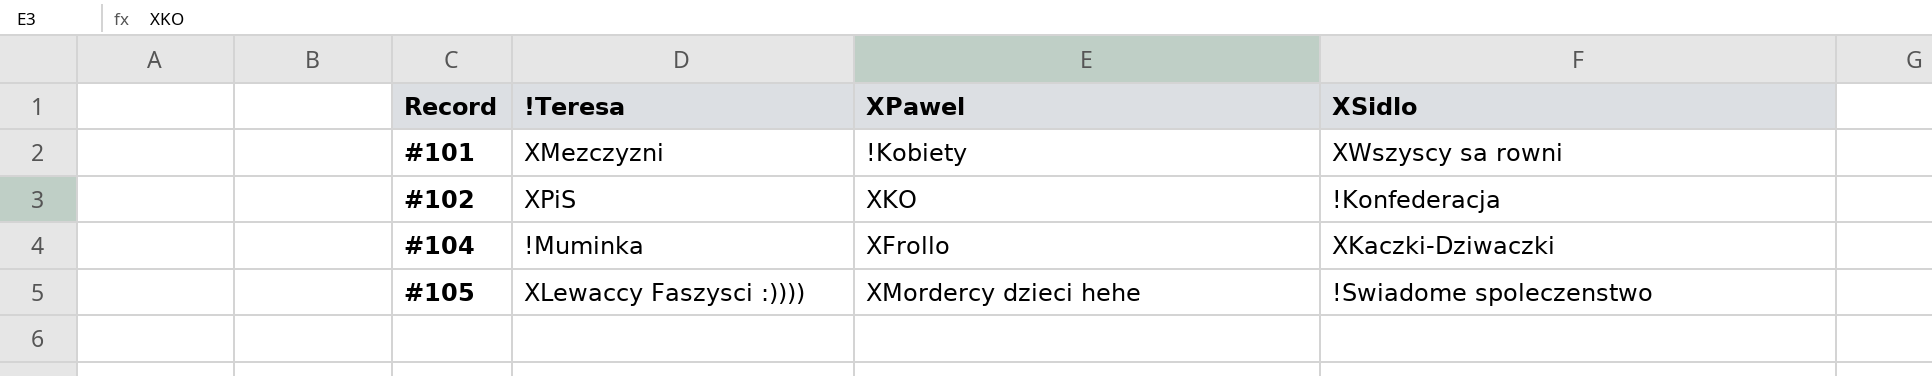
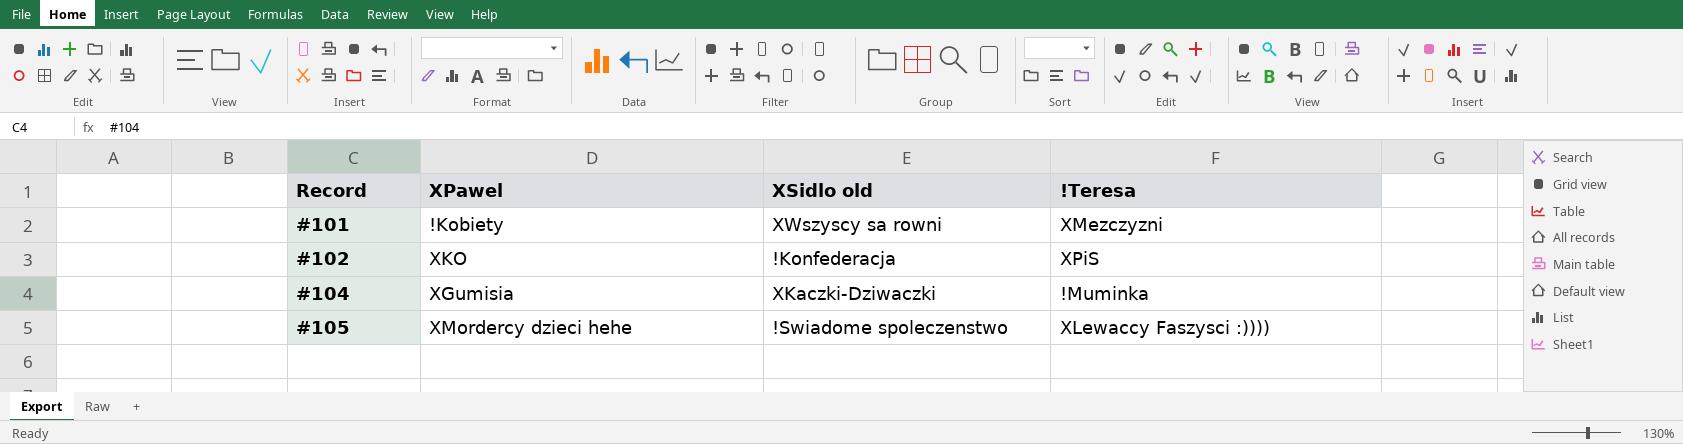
column name: XSidlo -> XSidlo old
column !Teresa | position: 2 -> 4
#104 | XPawel: XFrollo -> XGumisia

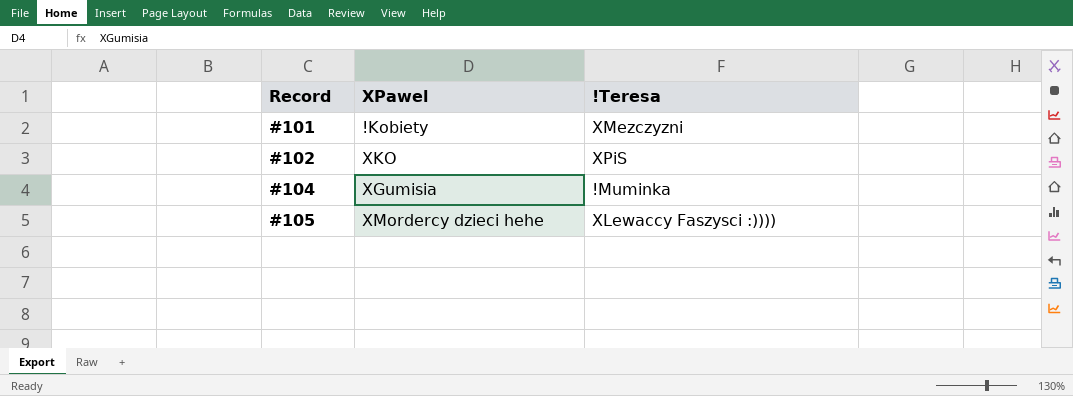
column XSidlo old | position: 3 -> none

